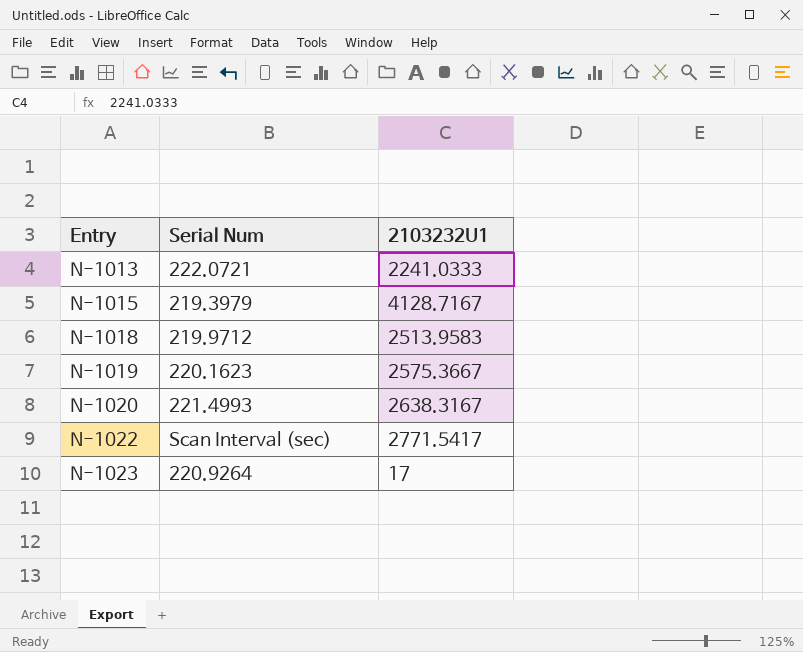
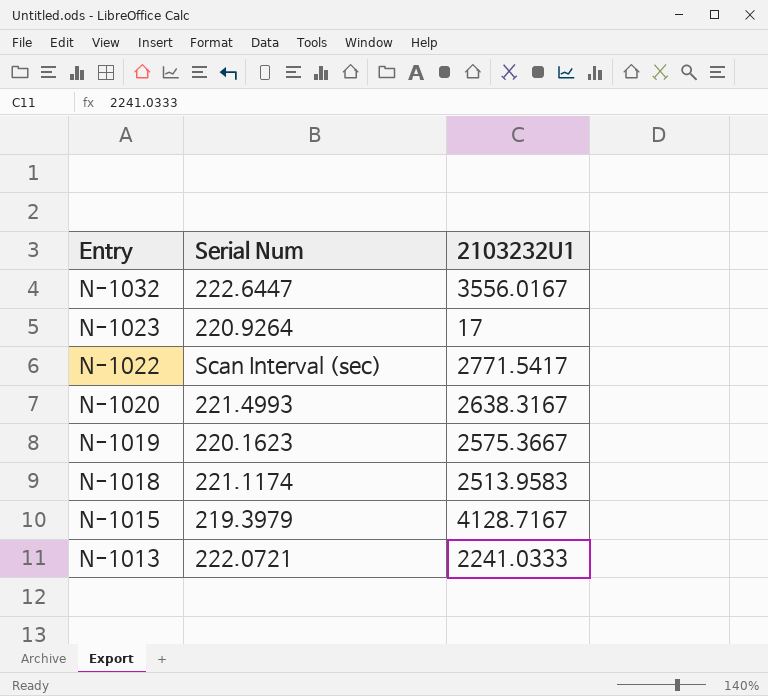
row order: Entry ascending -> Entry descending
row N-1032: none -> 222.6447 | 3556.0167
N-1018 | Serial Num: 219.9712 -> 221.1174

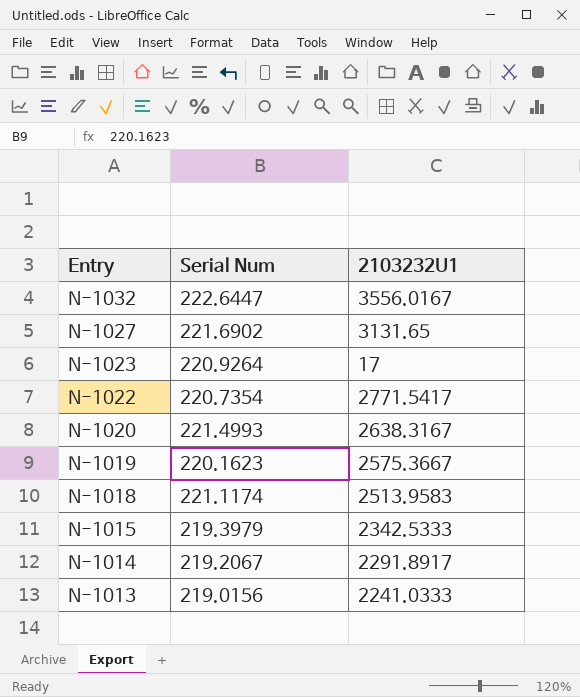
row N-1027: none -> 221.6902 | 3131.65
N-1022 | Serial Num: Scan Interval (sec) -> 220.7354
N-1015 | 2103232U1: 4128.7167 -> 2342.5333
row N-1014: none -> 219.2067 | 2291.8917
N-1013 | Serial Num: 222.0721 -> 219.0156

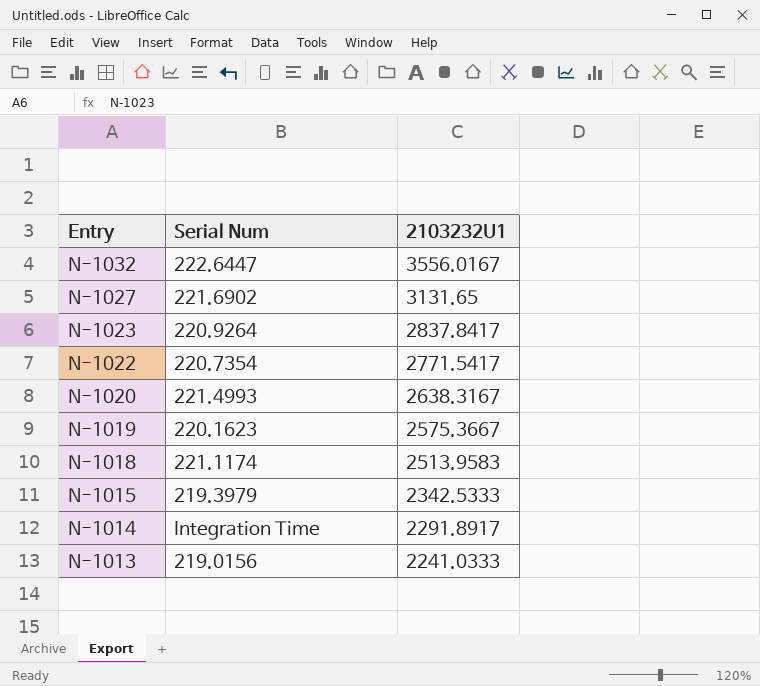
N-1023 | 2103232U1: 17 -> 2837.8417
N-1014 | Serial Num: 219.2067 -> Integration Time

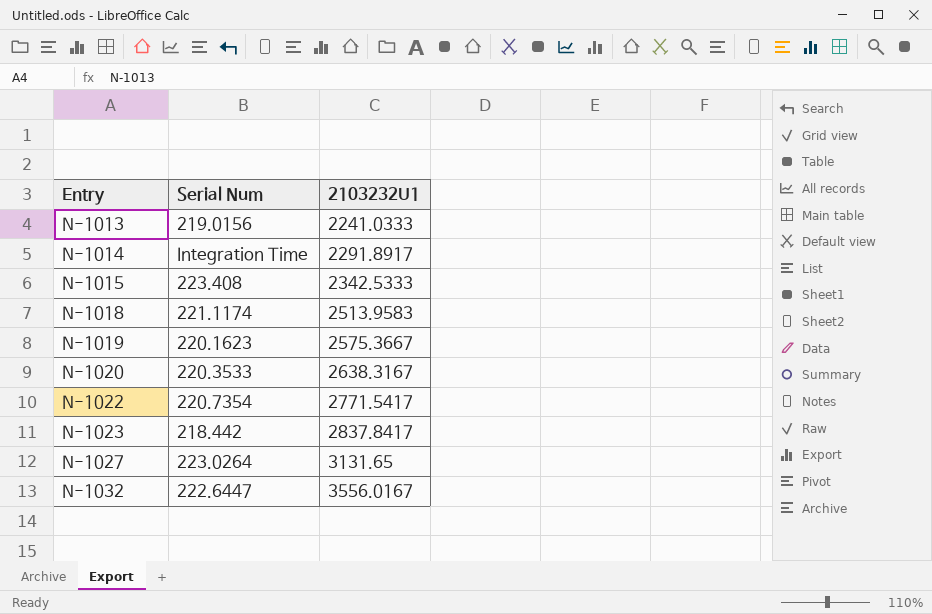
row order: Entry descending -> Entry ascending
N-1015 | Serial Num: 219.3979 -> 223.408
N-1020 | Serial Num: 221.4993 -> 220.3533
N-1023 | Serial Num: 220.9264 -> 218.442
N-1027 | Serial Num: 221.6902 -> 223.0264

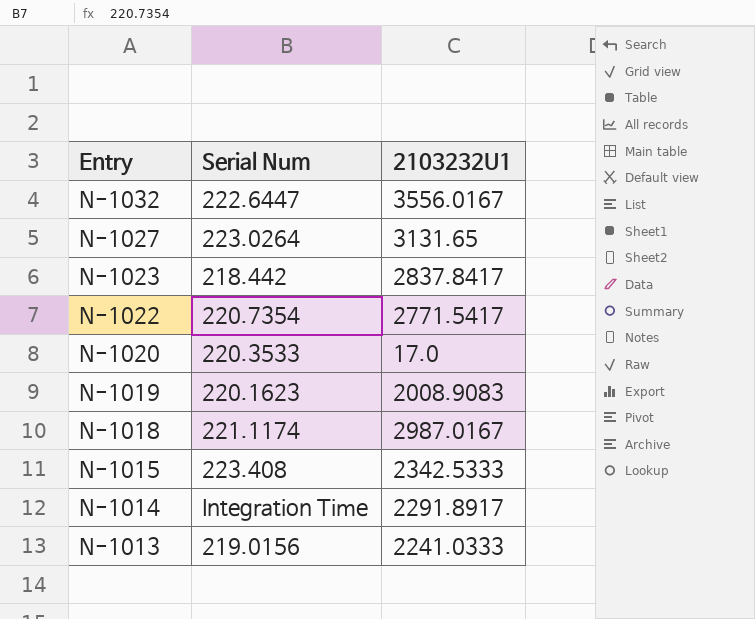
row order: Entry ascending -> Entry descending
N-1020 | 2103232U1: 2638.3167 -> 17.0
N-1019 | 2103232U1: 2575.3667 -> 2008.9083
N-1018 | 2103232U1: 2513.9583 -> 2987.0167

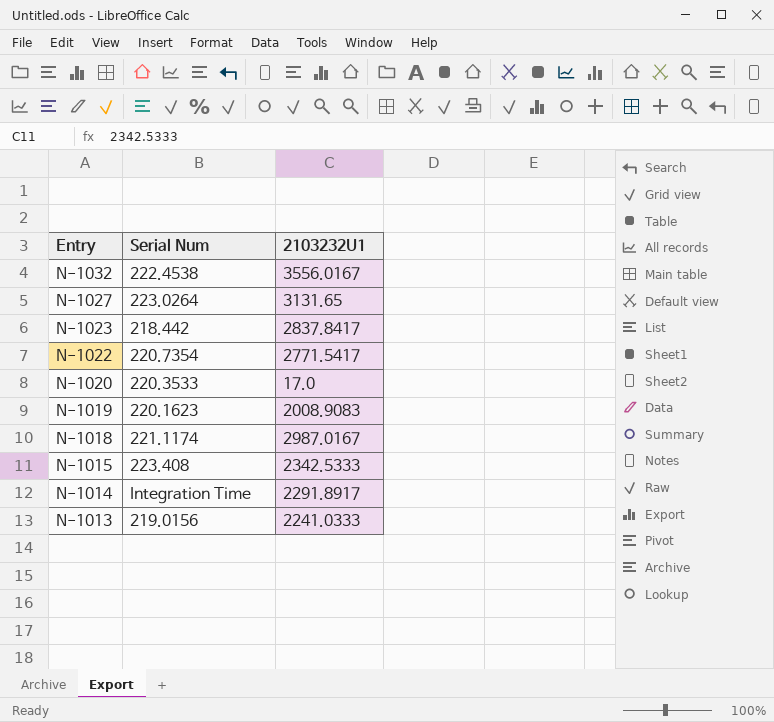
N-1032 | Serial Num: 222.6447 -> 222.4538

